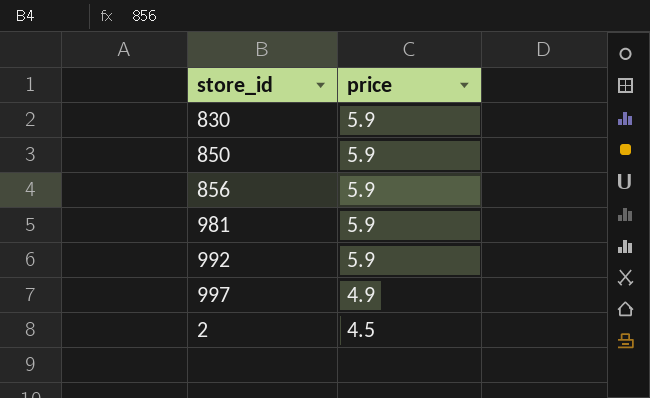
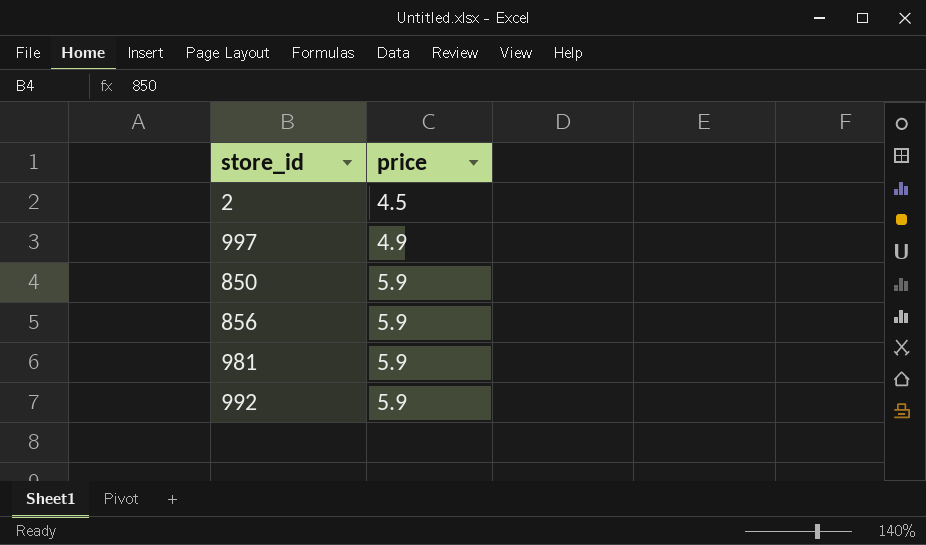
row order: price descending -> price ascending
row 830: 5.9 -> none

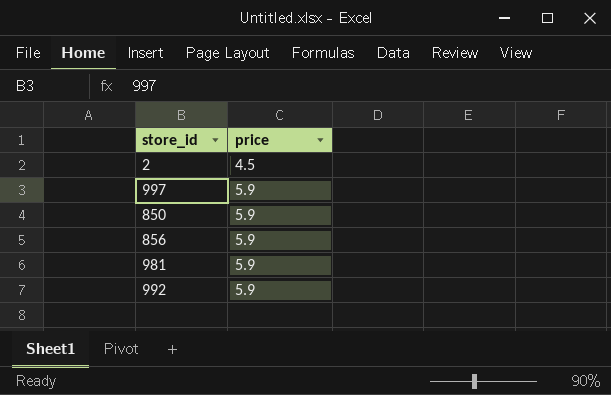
997 | price: 4.9 -> 5.9

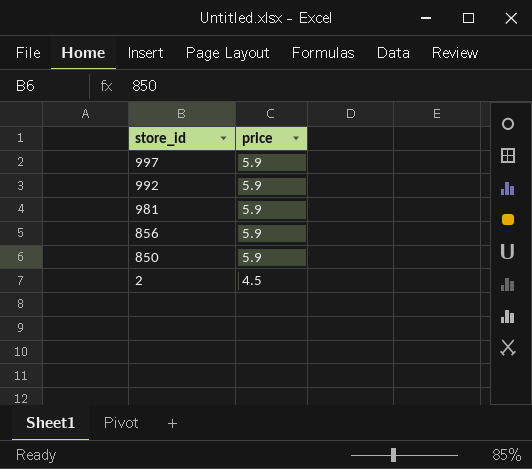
row order: price ascending -> store_id descending

